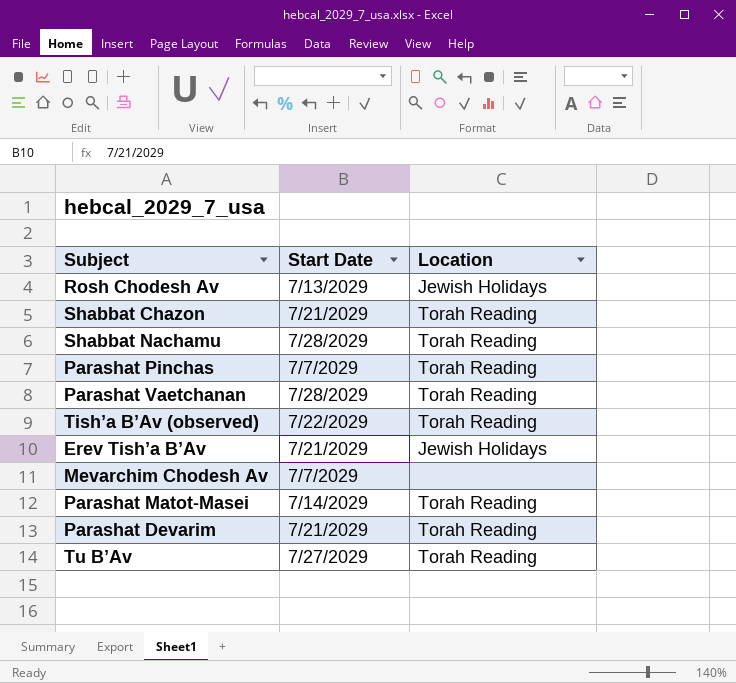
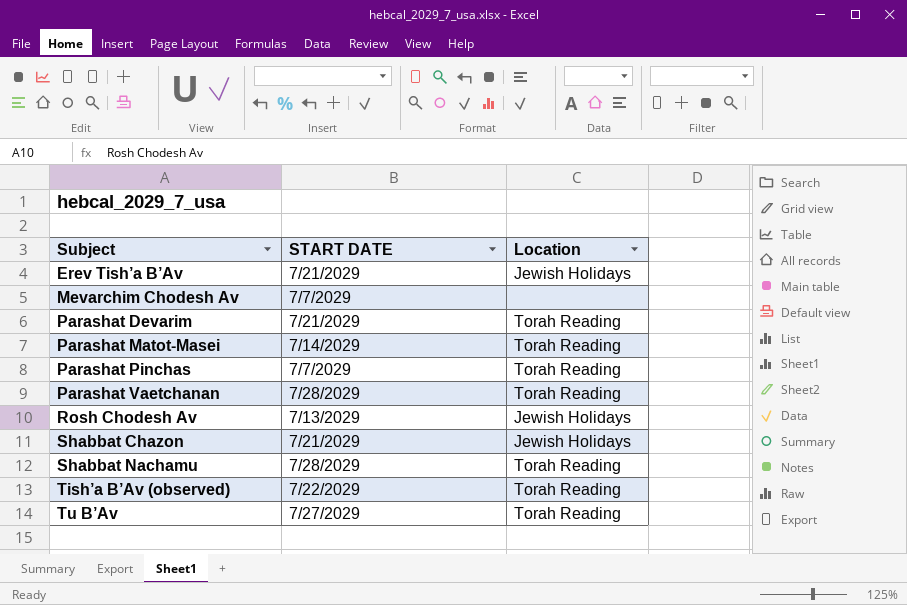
row order: none -> Subject ascending
column name: Start Date -> START DATE
Shabbat Chazon | Location: Torah Reading -> Jewish Holidays

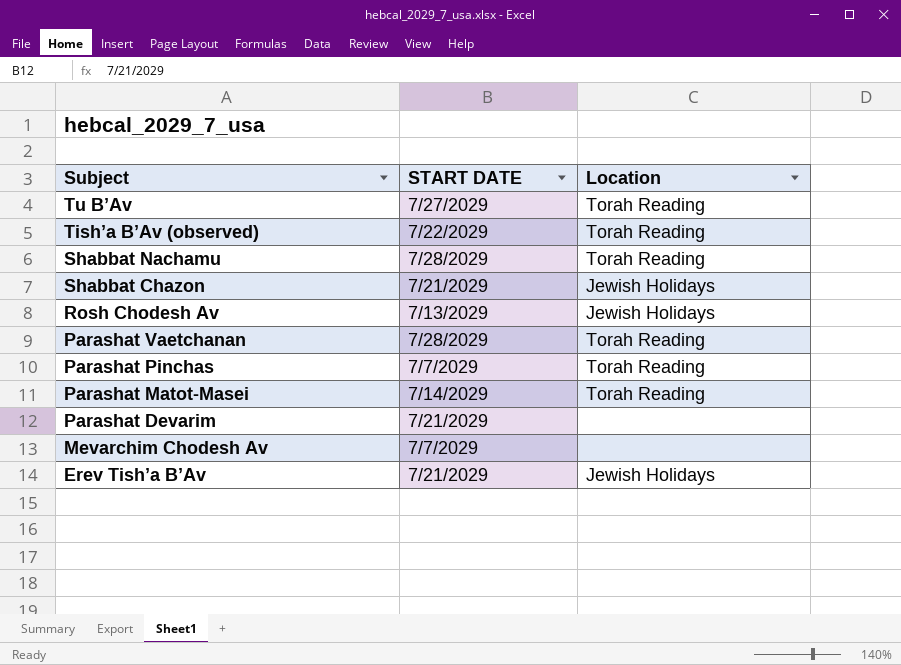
row order: Subject ascending -> Subject descending
Parashat Devarim | Location: Torah Reading -> none

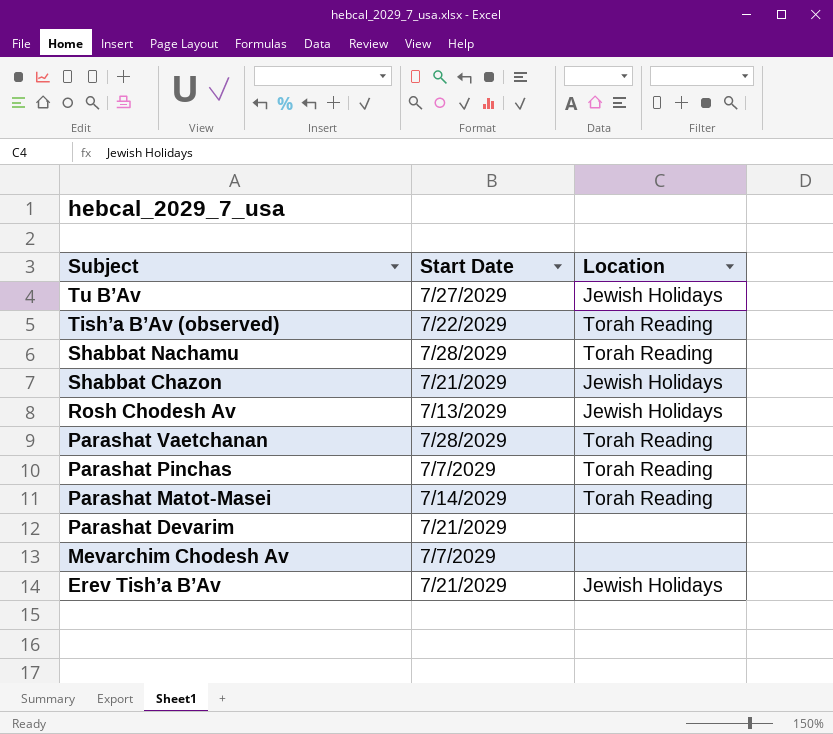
column name: START DATE -> Start Date
Tu B’Av | Location: Torah Reading -> Jewish Holidays

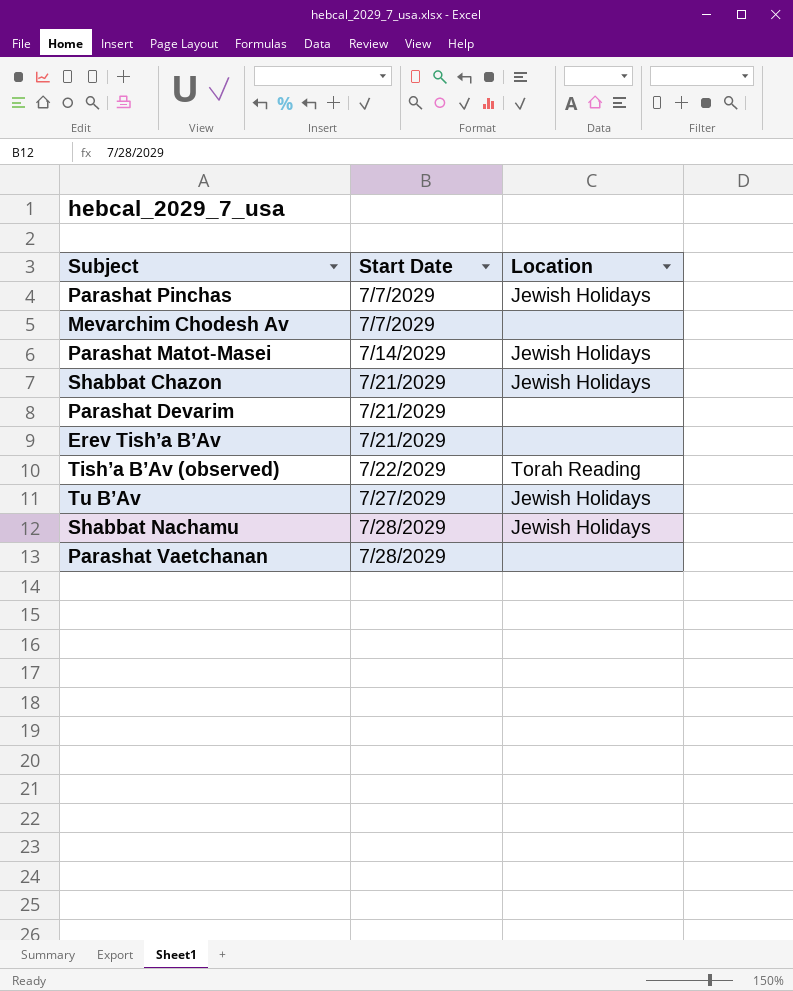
row order: Subject descending -> Start Date ascending
row Rosh Chodesh Av: 7/13/2029 | Jewish Holidays -> none
Parashat Pinchas | Location: Torah Reading -> Jewish Holidays
Parashat Matot-Masei | Location: Torah Reading -> Jewish Holidays
Erev Tish’a B’Av | Location: Jewish Holidays -> none
Shabbat Nachamu | Location: Torah Reading -> Jewish Holidays
Parashat Vaetchanan | Location: Torah Reading -> none

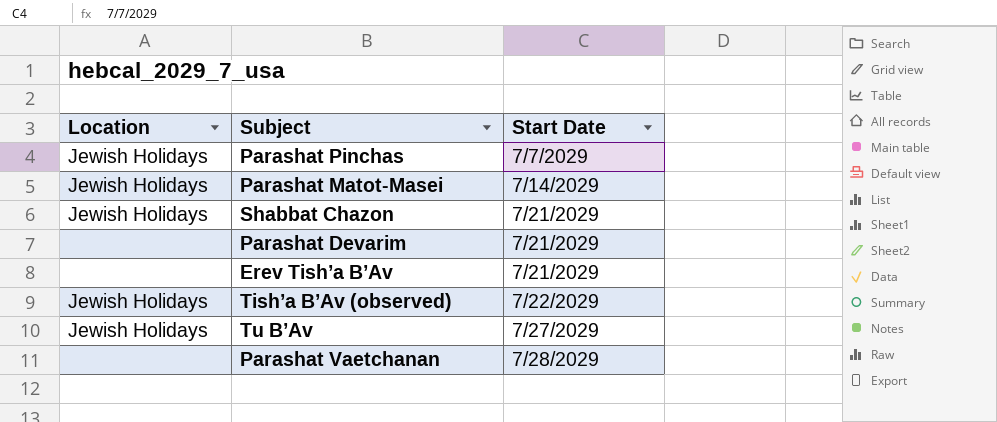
column Location | position: 3 -> 1
row Mevarchim Chodesh Av: 7/7/2029 | none -> none
row Shabbat Nachamu: 7/28/2029 | Jewish Holidays -> none
Tish’a B’Av (observed) | Location: Torah Reading -> Jewish Holidays

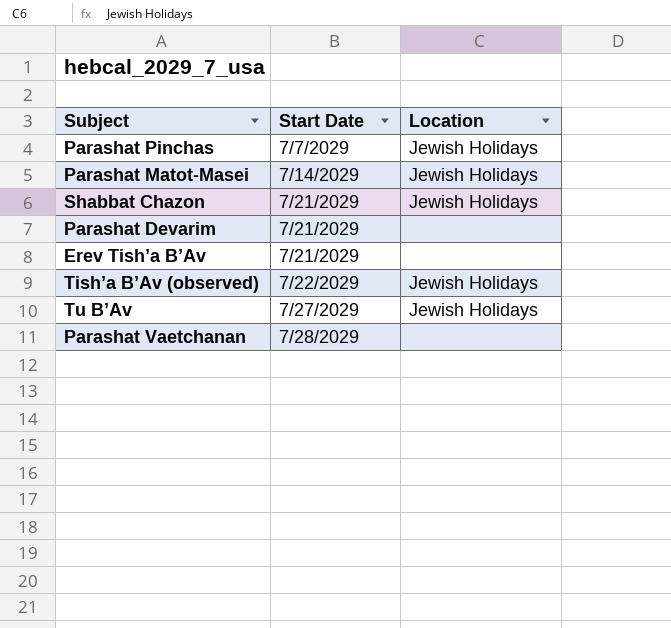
column Location | position: 1 -> 3

